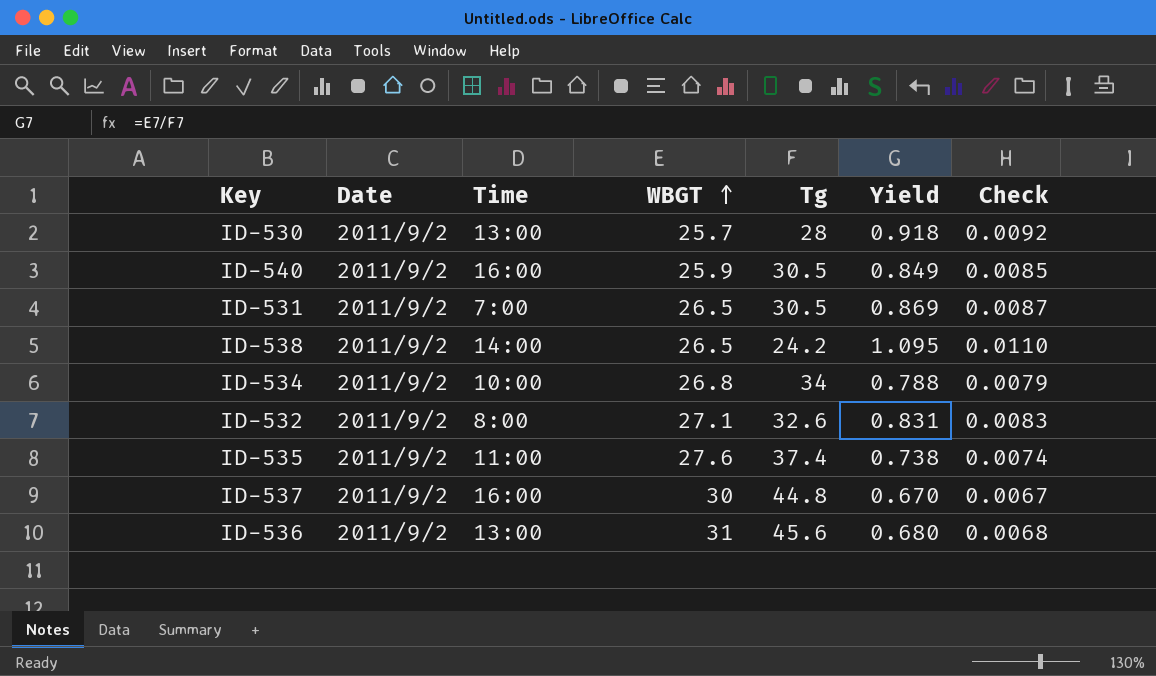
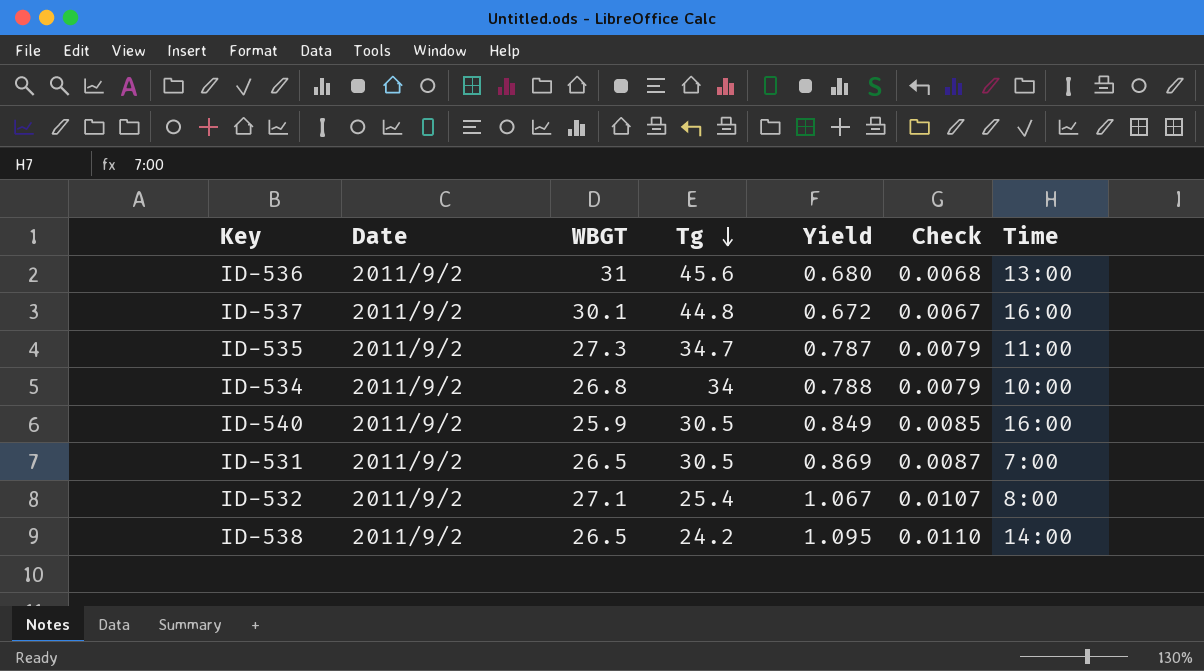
row order: WBGT ascending -> Tg descending
column Time | position: 3 -> 7
row ID-530: 2011/9/2 | 13:00 | 25.7 | 28 | 0.918 | 0.0092 -> none
ID-537 | WBGT: 30 -> 30.1
ID-537 | Yield: 0.670 -> 0.672
ID-535 | WBGT: 27.6 -> 27.3
ID-535 | Tg: 37.4 -> 34.7
ID-535 | Yield: 0.738 -> 0.787
ID-535 | Check: 0.0074 -> 0.0079
ID-532 | Tg: 32.6 -> 25.4
ID-532 | Yield: 0.831 -> 1.067
ID-532 | Check: 0.0083 -> 0.0107

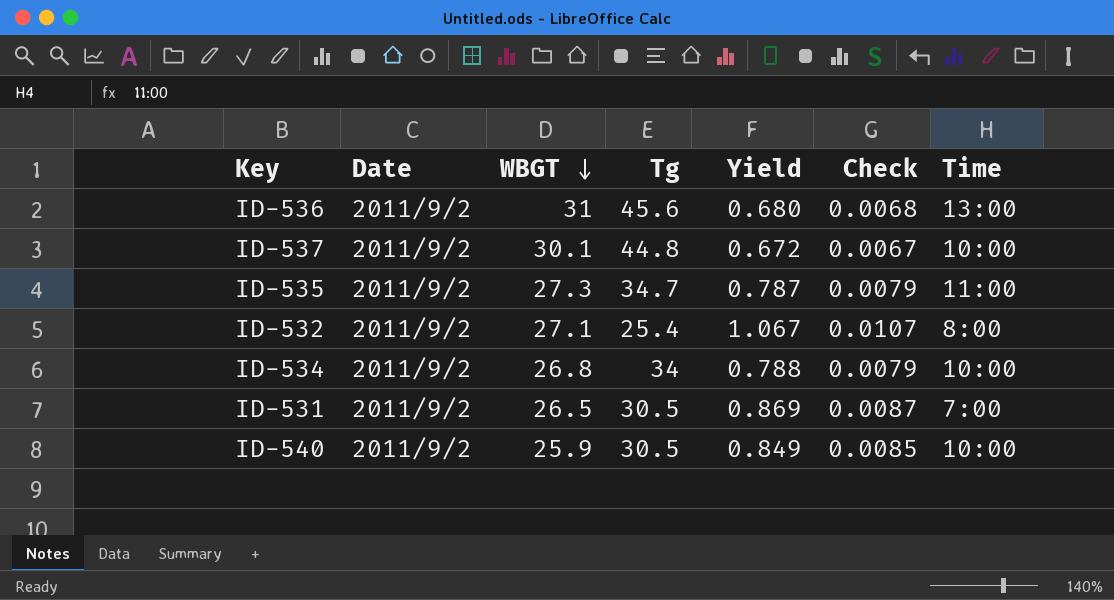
row order: Tg descending -> WBGT descending
row ID-538: 2011/9/2 | 26.5 | 24.2 | 1.095 | 0.0110 | 14:00 -> none
ID-537 | Time: 16:00 -> 10:00
ID-540 | Time: 16:00 -> 10:00

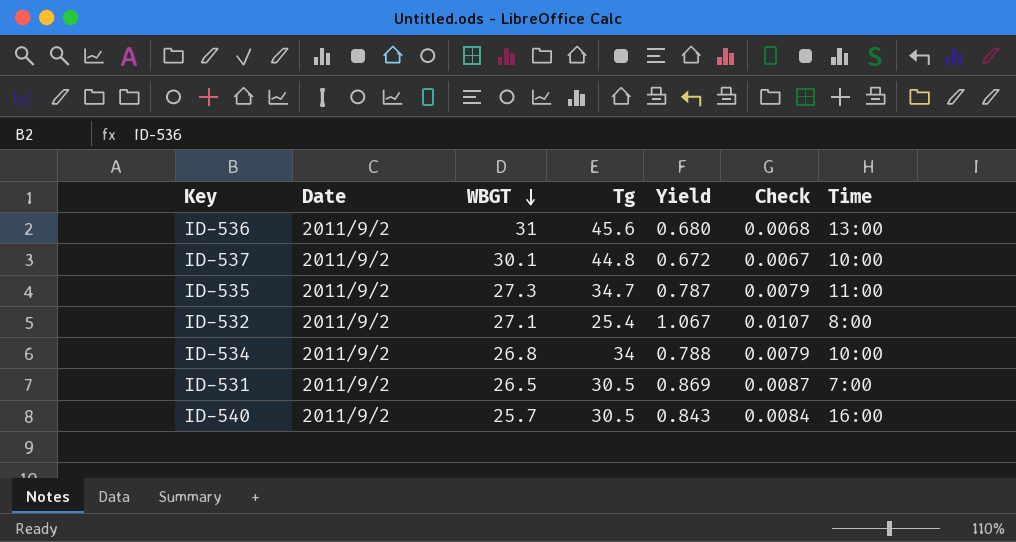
ID-540 | WBGT: 25.9 -> 25.7
ID-540 | Yield: 0.849 -> 0.843
ID-540 | Check: 0.0085 -> 0.0084
ID-540 | Time: 10:00 -> 16:00

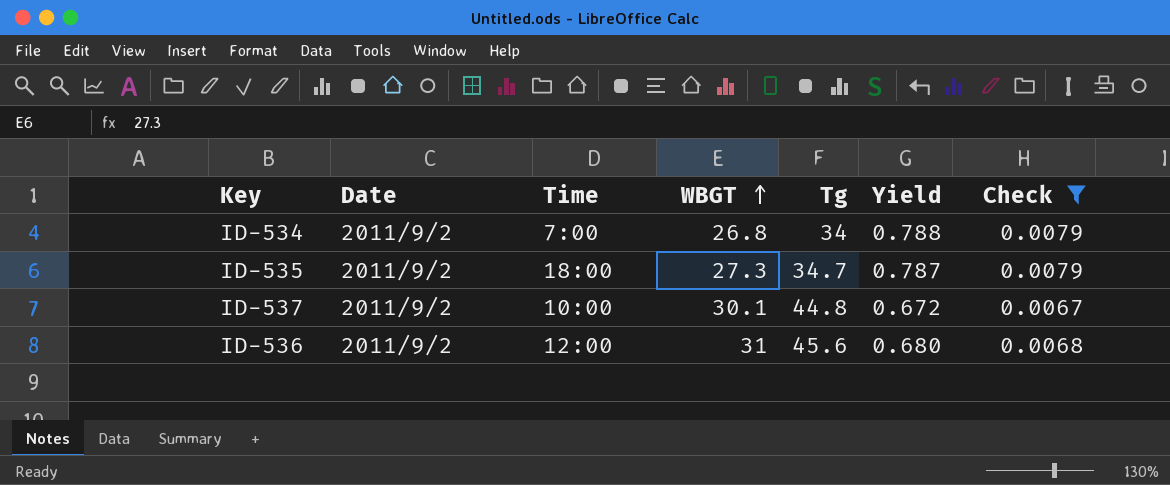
filter: none -> Check <= 0.0079
row order: WBGT descending -> WBGT ascending
column Time | position: 7 -> 3
ID-534 | Time: 10:00 -> 7:00
ID-535 | Time: 11:00 -> 18:00
ID-536 | Time: 13:00 -> 12:00

